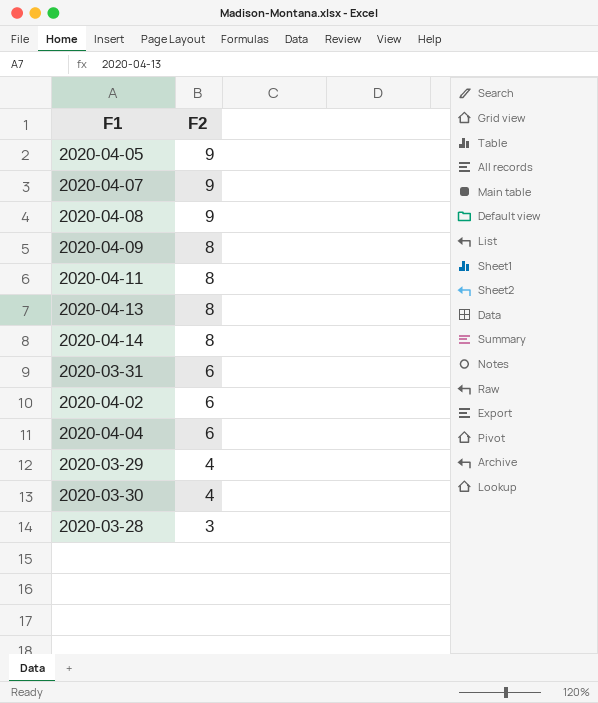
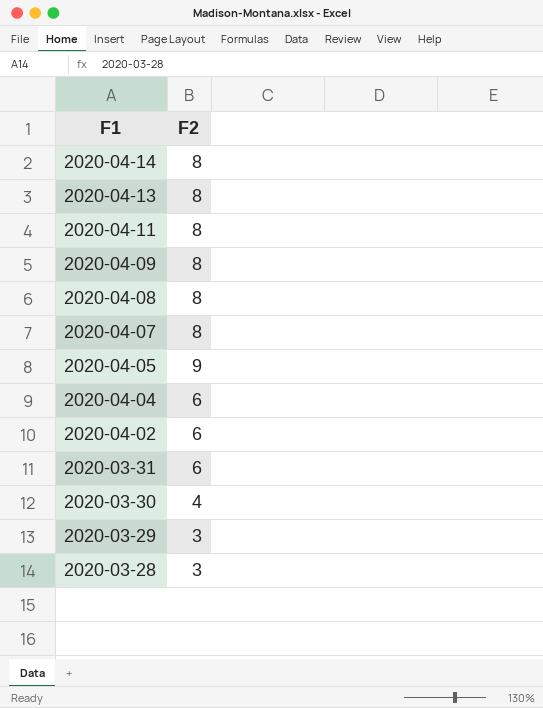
row order: F2 descending -> F1 descending
2020-04-08 | F2: 9 -> 8
2020-04-07 | F2: 9 -> 8
2020-03-29 | F2: 4 -> 3

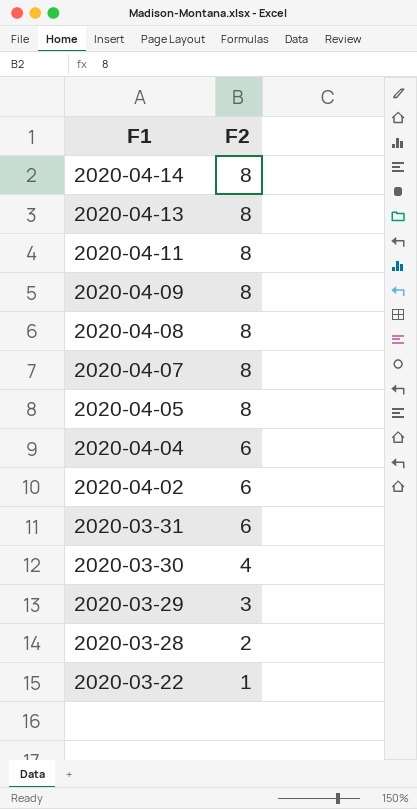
2020-04-05 | F2: 9 -> 8
2020-03-28 | F2: 3 -> 2
row 2020-03-22: none -> 1

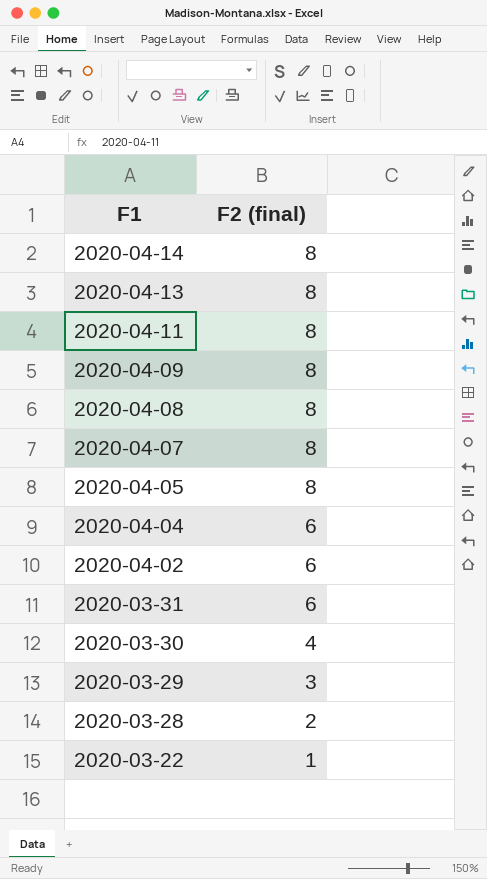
column name: F2 -> F2 (final)

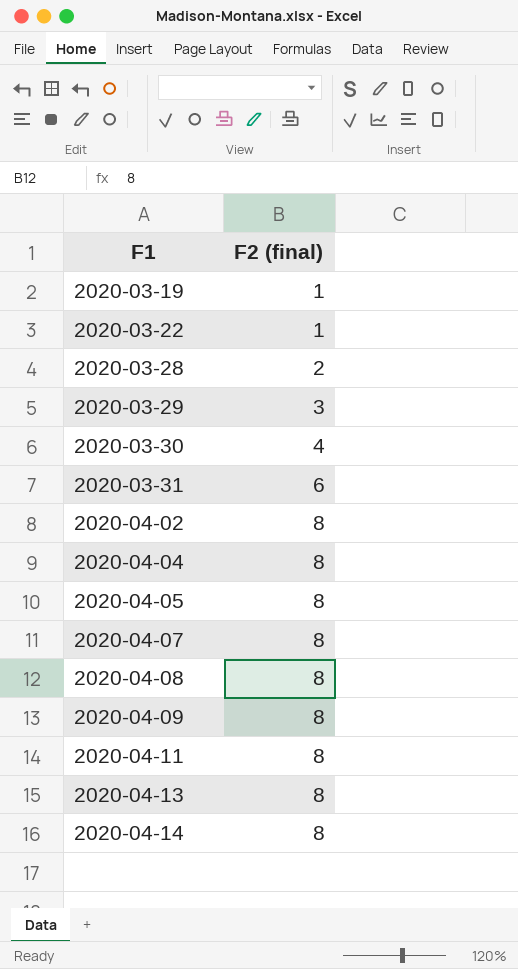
row order: F1 descending -> F1 ascending
row 2020-03-19: none -> 1
2020-04-02 | F2 (final): 6 -> 8
2020-04-04 | F2 (final): 6 -> 8

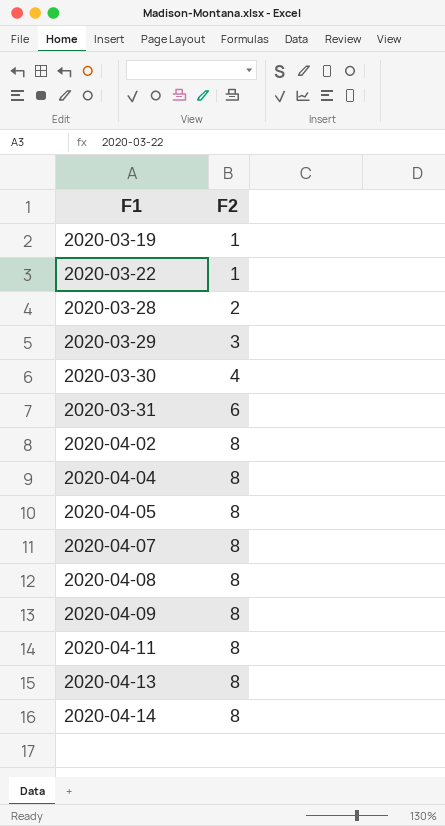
column name: F2 (final) -> F2

